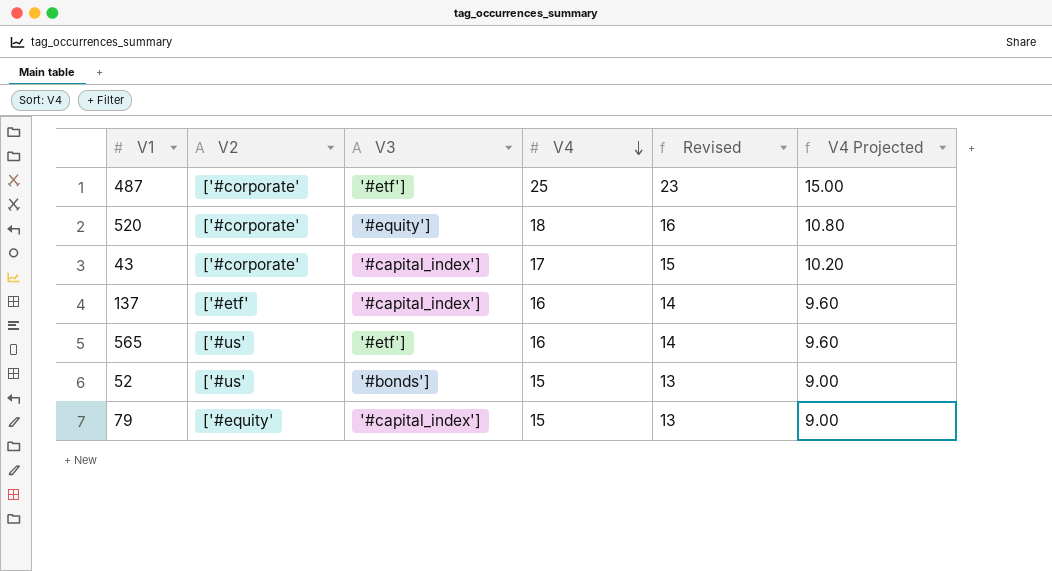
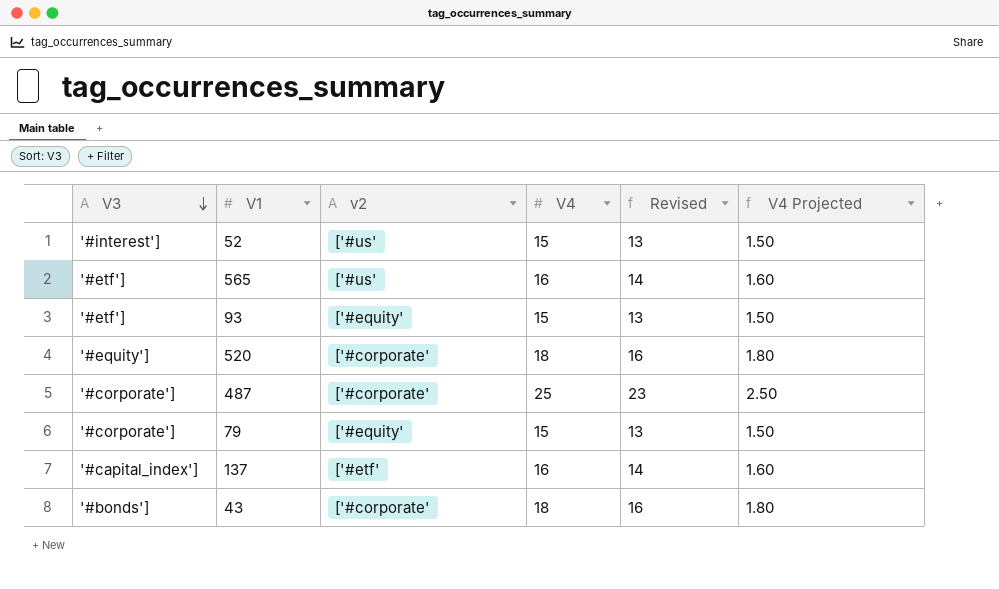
row order: V4 descending -> V3 descending
column V3 | position: 3 -> 1
column name: V2 -> v2
column V4 Projected | formula: [V4] * 0.6 -> [V4] * 0.1
52 | V3: '#bonds'] -> '#interest']
row 93: none -> '#etf'] | ['#equity' | 15 | 13 | 1.50
487 | V3: '#etf'] -> '#corporate']
79 | V3: '#capital_index'] -> '#corporate']
43 | V3: '#capital_index'] -> '#bonds']
43 | V4: 17 -> 18
43 | Revised: 15 -> 16

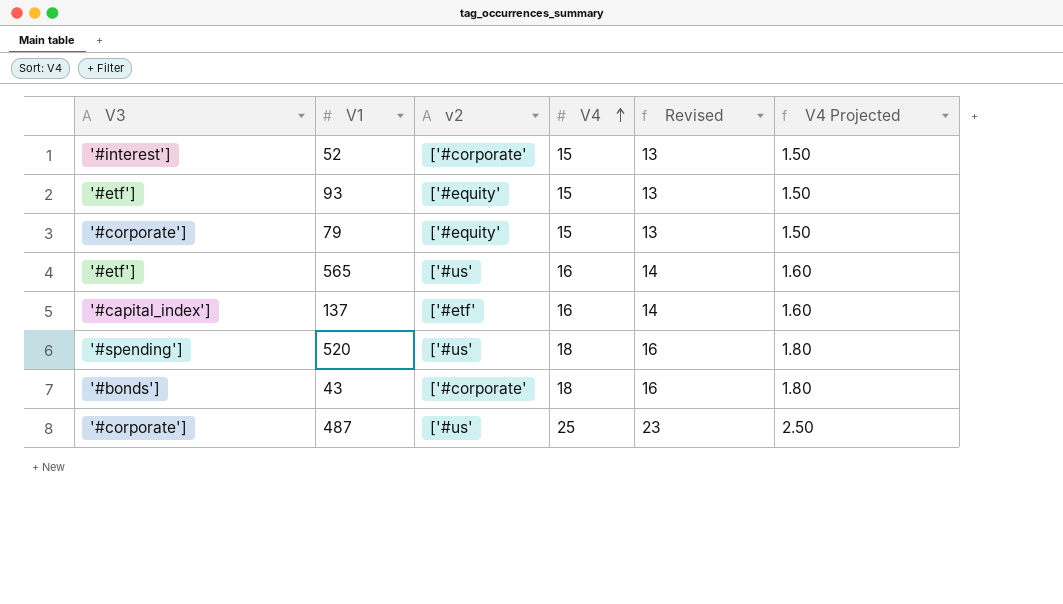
row order: V3 descending -> V4 ascending
52 | v2: ['#us' -> ['#corporate'
520 | V3: '#equity'] -> '#spending']
520 | v2: ['#corporate' -> ['#us'
487 | v2: ['#corporate' -> ['#us'

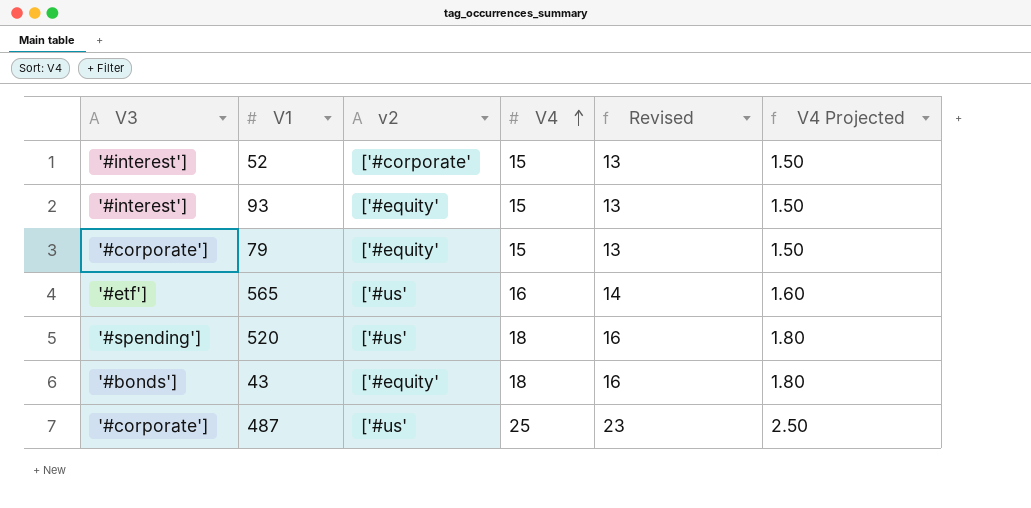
row 137: '#capital_index'] | ['#etf' | 16 | 14 | 1.60 -> none
93 | V3: '#etf'] -> '#interest']
43 | v2: ['#corporate' -> ['#equity'

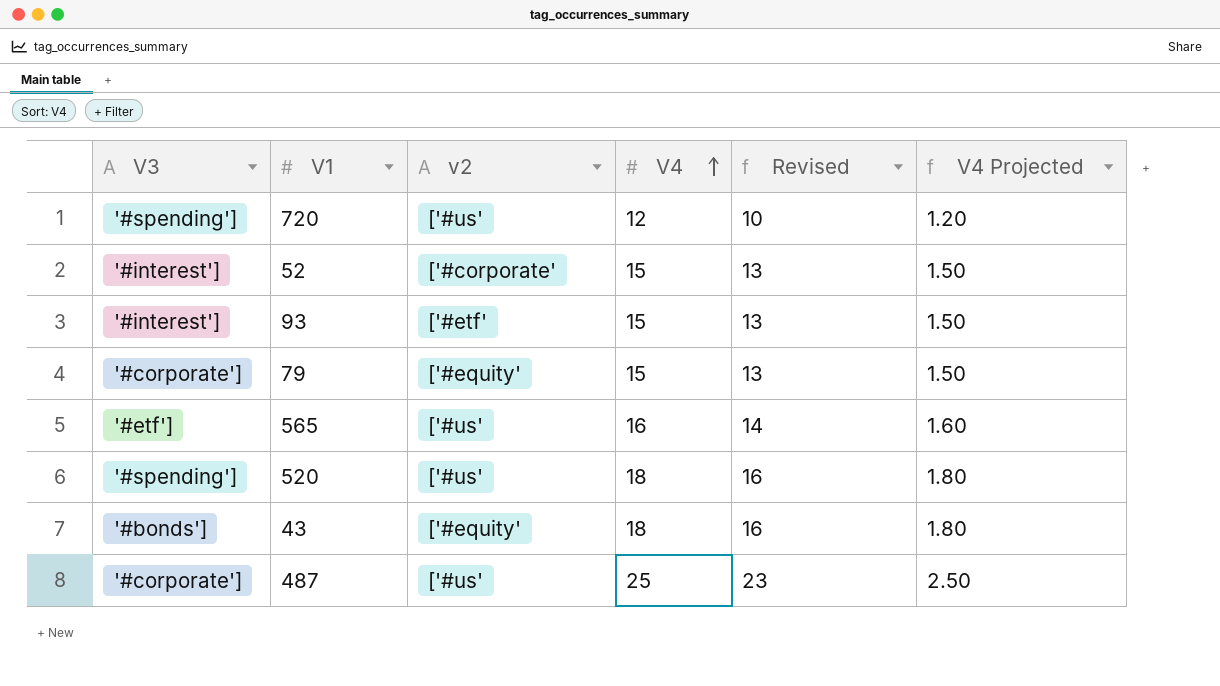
row 720: none -> '#spending'] | ['#us' | 12 | 10 | 1.20
93 | v2: ['#equity' -> ['#etf'

